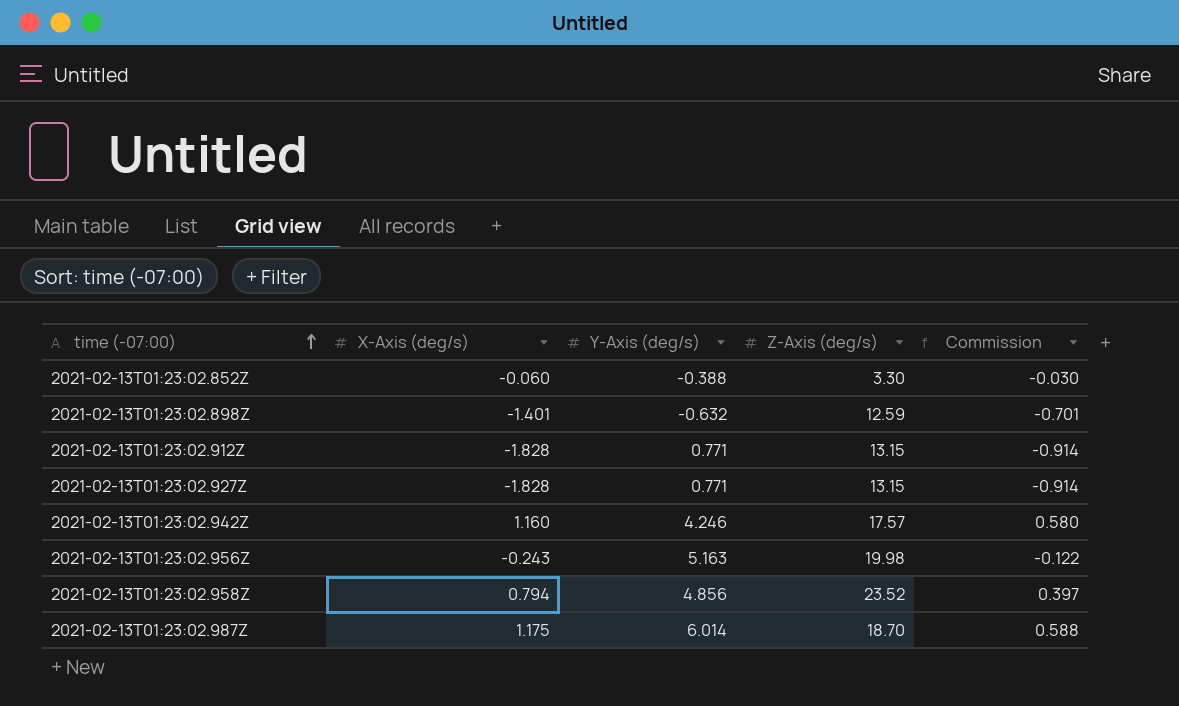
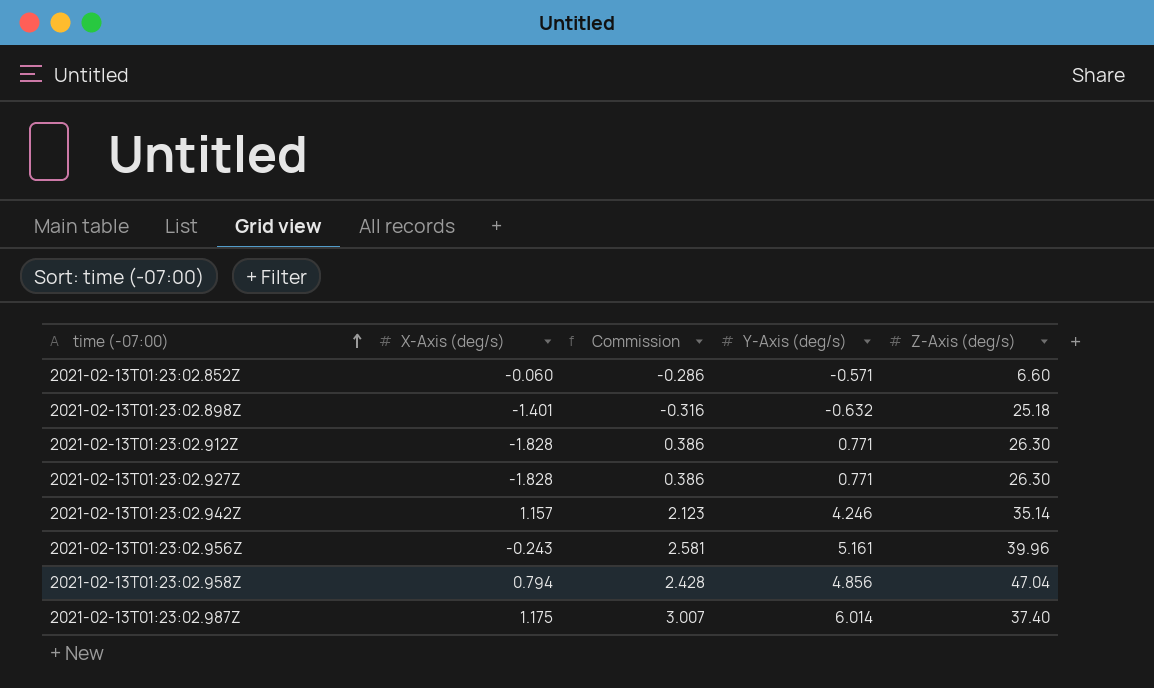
column Commission | formula: [X-Axis (deg/s)] * 0.5 -> [Y-Axis (deg/s)] * 0.5
column Commission | position: 5 -> 3
2021-02-13T01:23:02.852Z | Y-Axis (deg/s): -0.388 -> -0.571
2021-02-13T01:23:02.852Z | Z-Axis (deg/s): 3.30 -> 6.60
2021-02-13T01:23:02.898Z | Z-Axis (deg/s): 12.59 -> 25.18
2021-02-13T01:23:02.912Z | Z-Axis (deg/s): 13.15 -> 26.30
2021-02-13T01:23:02.927Z | Z-Axis (deg/s): 13.15 -> 26.30
2021-02-13T01:23:02.942Z | X-Axis (deg/s): 1.160 -> 1.157
2021-02-13T01:23:02.942Z | Z-Axis (deg/s): 17.57 -> 35.14
2021-02-13T01:23:02.956Z | Y-Axis (deg/s): 5.163 -> 5.161
2021-02-13T01:23:02.956Z | Z-Axis (deg/s): 19.98 -> 39.96
2021-02-13T01:23:02.958Z | Z-Axis (deg/s): 23.52 -> 47.04
2021-02-13T01:23:02.987Z | Z-Axis (deg/s): 18.70 -> 37.40

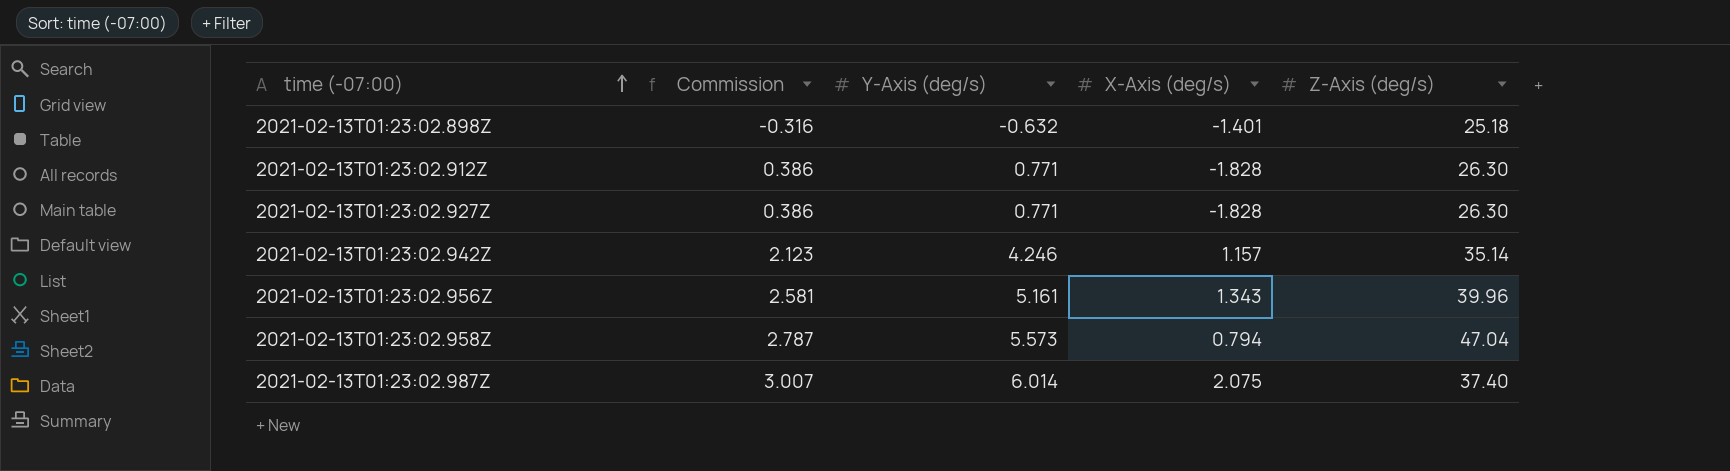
column X-Axis (deg/s) | position: 2 -> 4
row 2021-02-13T01:23:02.852Z: -0.060 | -0.286 | -0.571 | 6.60 -> none
2021-02-13T01:23:02.956Z | X-Axis (deg/s): -0.243 -> 1.343
2021-02-13T01:23:02.958Z | Commission: 2.428 -> 2.787
2021-02-13T01:23:02.958Z | Y-Axis (deg/s): 4.856 -> 5.573
2021-02-13T01:23:02.987Z | X-Axis (deg/s): 1.175 -> 2.075

